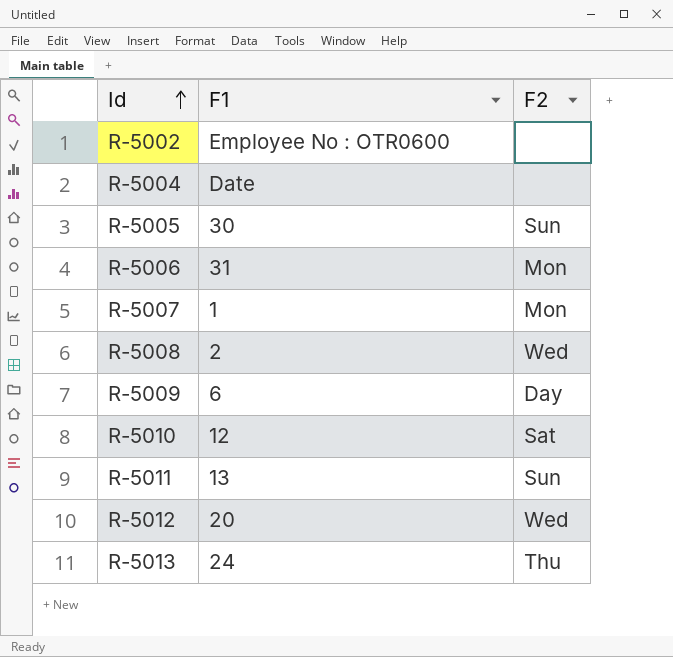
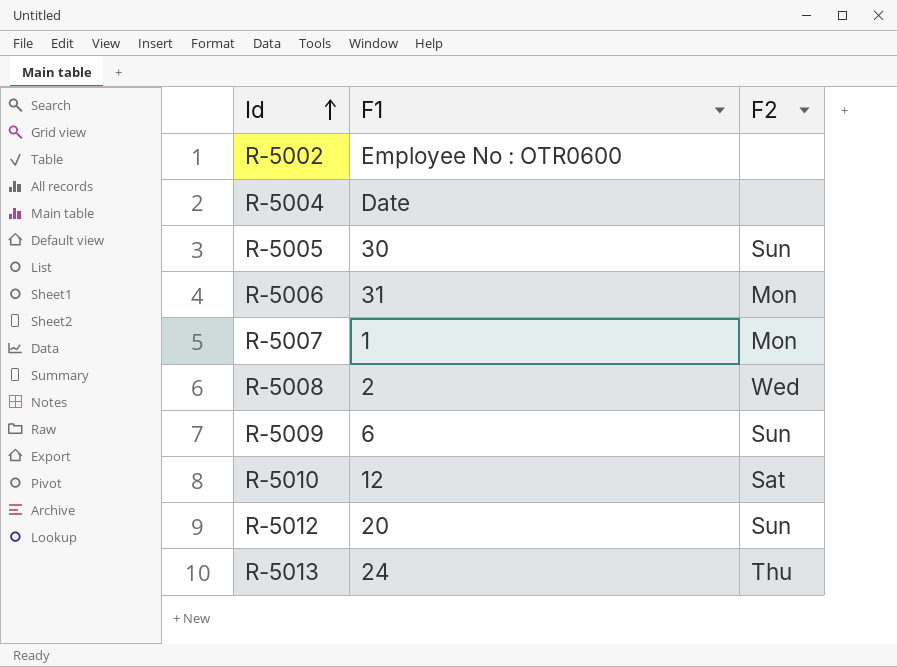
row R-5011: 13 | Sun -> none
R-5009 | F2: Day -> Sun
R-5012 | F2: Wed -> Sun

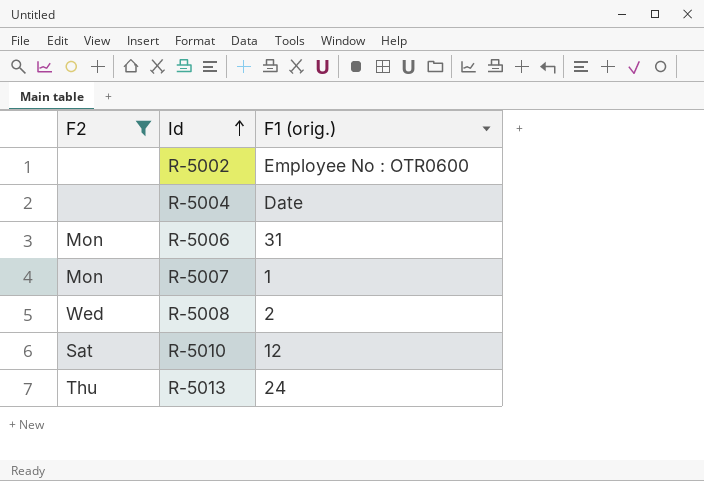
filter: none -> F2 != Sun
column F2 | position: 3 -> 1
column name: F1 -> F1 (orig.)

